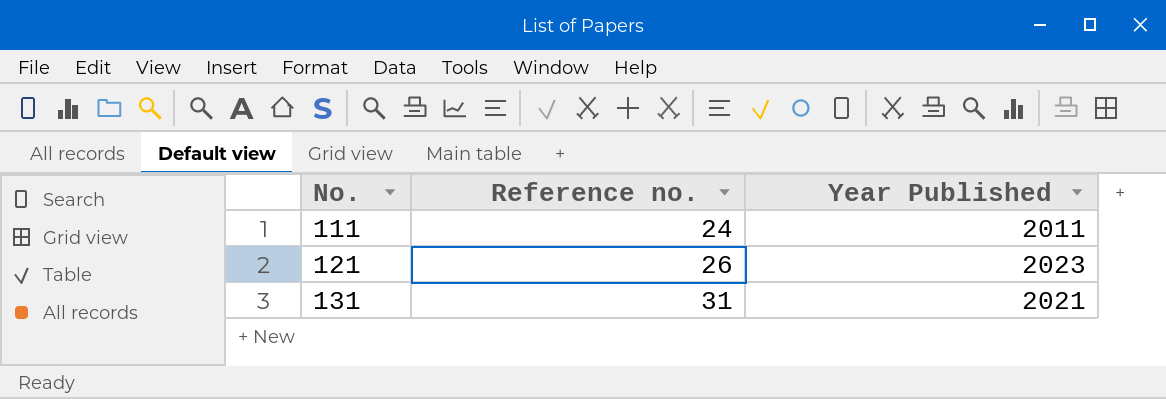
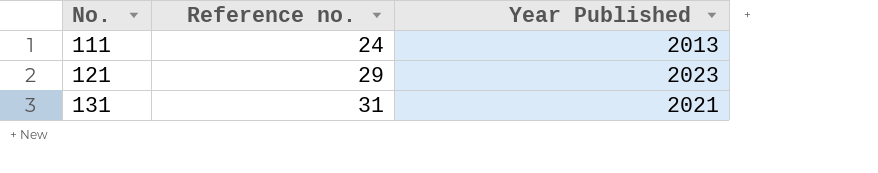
111 | Year Published: 2011 -> 2013
121 | Reference no.: 26 -> 29

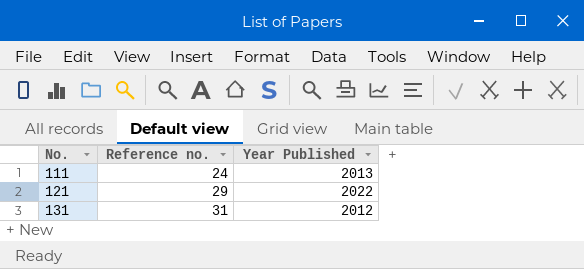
121 | Year Published: 2023 -> 2022
131 | Year Published: 2021 -> 2012

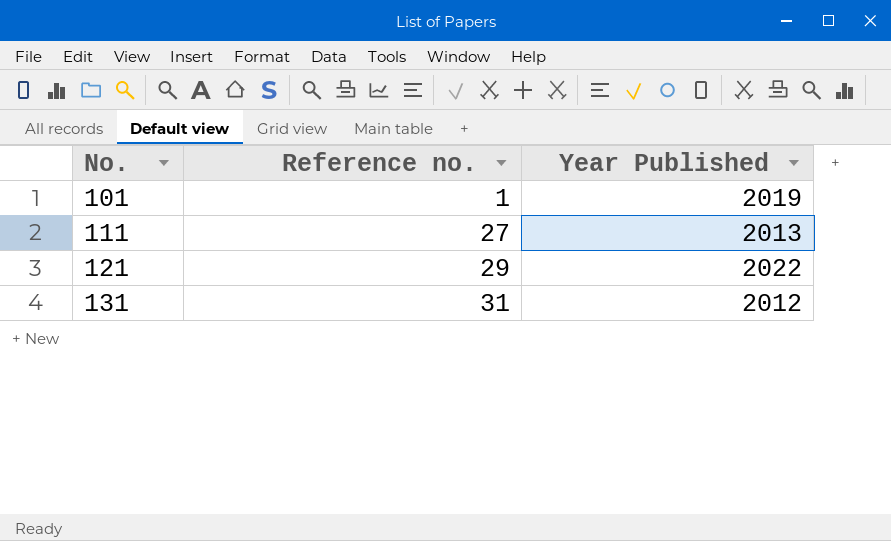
row 101: none -> 1 | 2019
111 | Reference no.: 24 -> 27

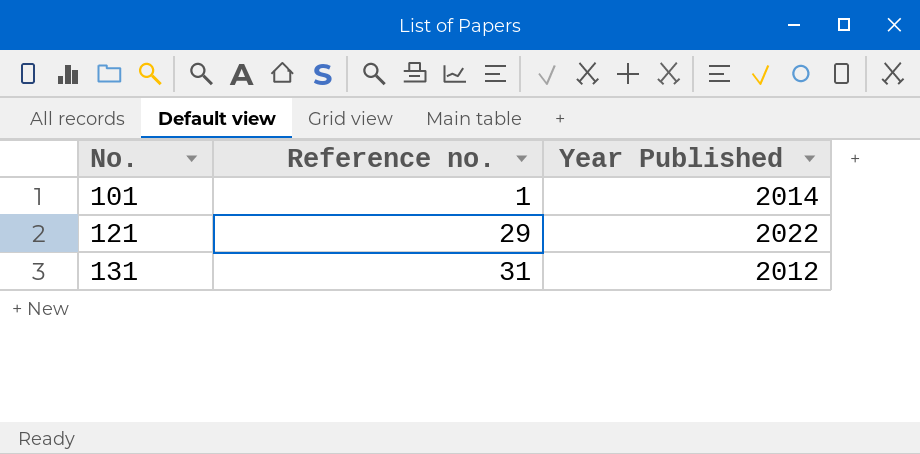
row 111: 27 | 2013 -> none
101 | Year Published: 2019 -> 2014

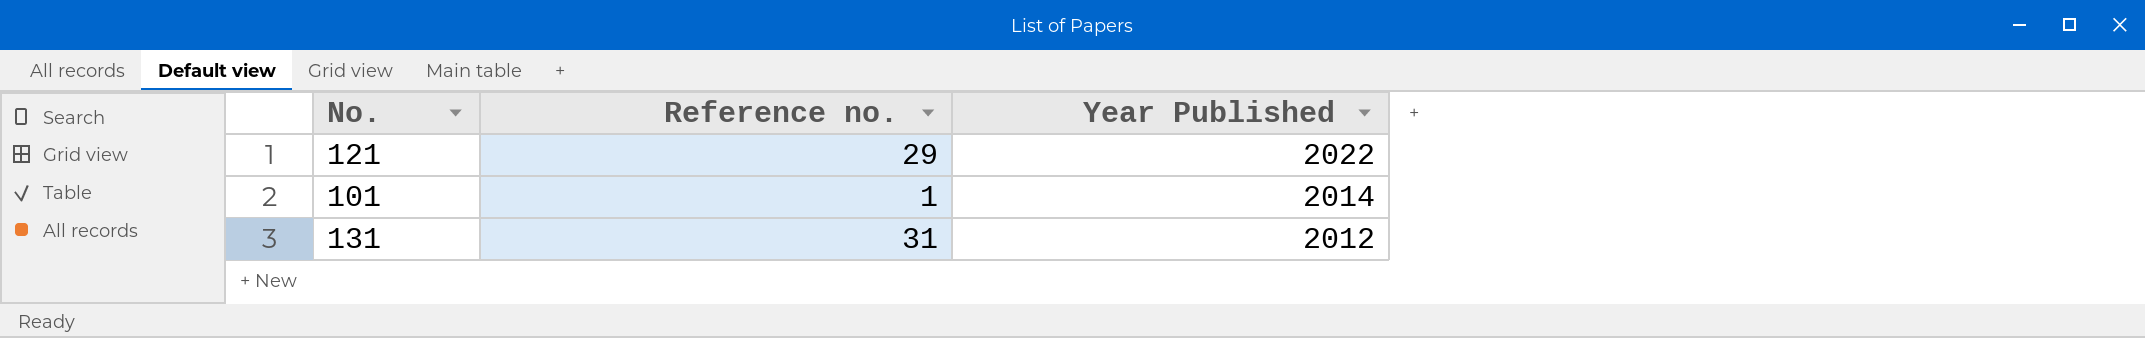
row order: No. ascending -> Year Published descending

